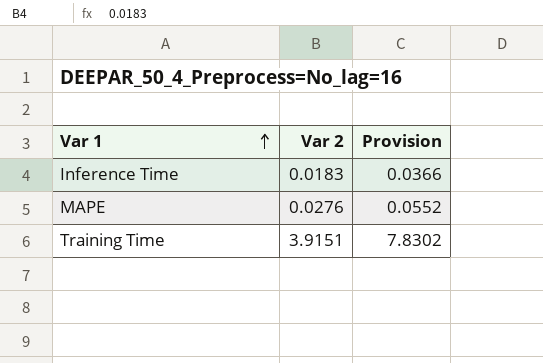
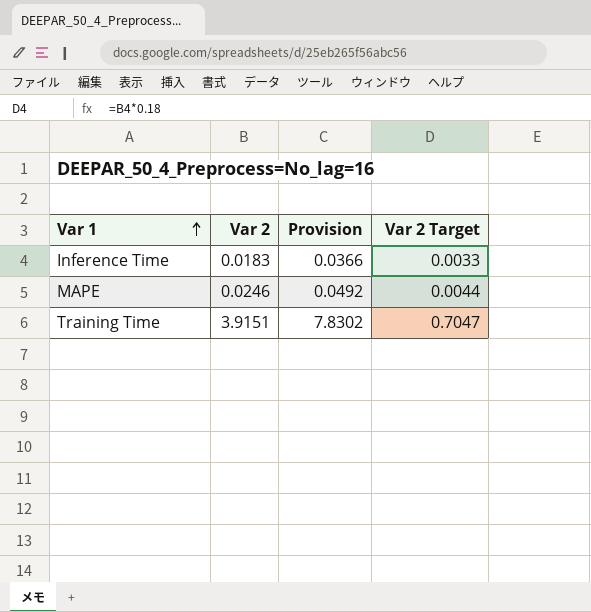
column Var 2 Target | formula: none -> [Var 2] * 0.18
MAPE | Var 2: 0.0276 -> 0.0246
MAPE | Provision: 0.0552 -> 0.0492

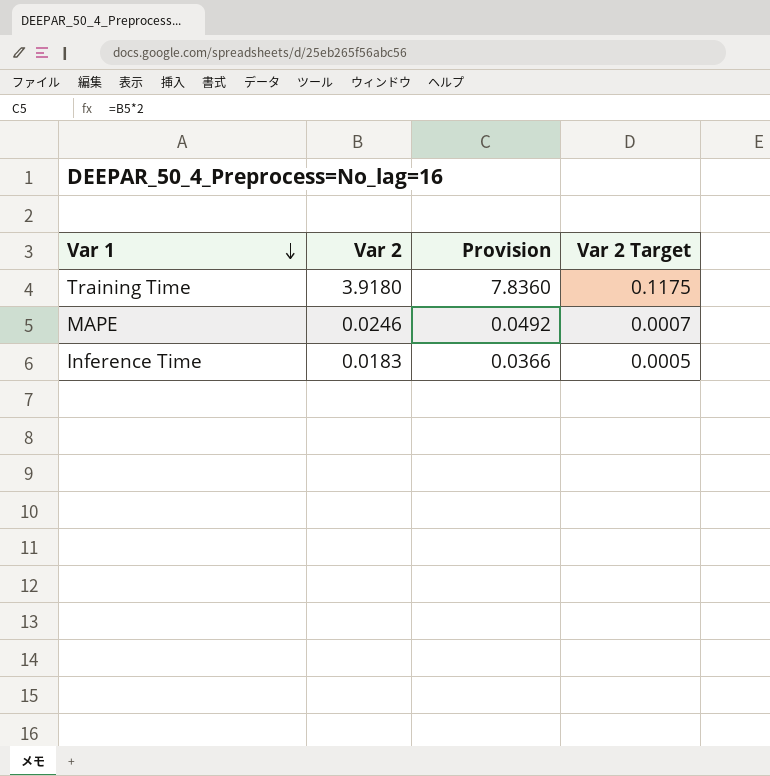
row order: Var 1 ascending -> Var 1 descending
column Var 2 Target | formula: [Var 2] * 0.18 -> [Var 2] * 0.03
Training Time | Var 2: 3.9151 -> 3.9180
Training Time | Provision: 7.8302 -> 7.8360

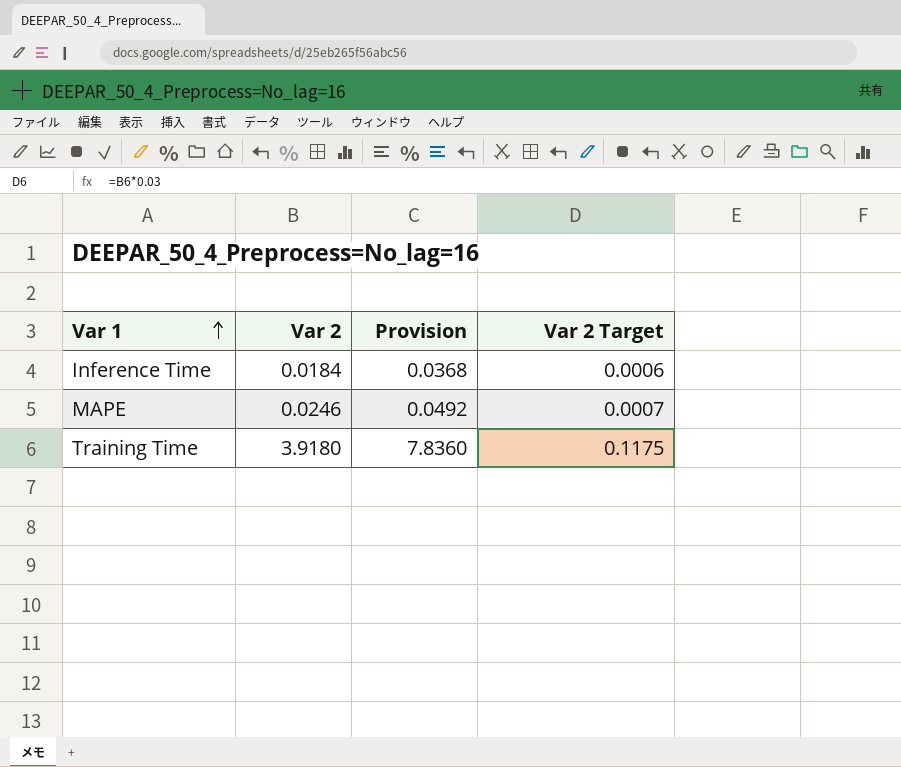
row order: Var 1 descending -> Var 1 ascending
Inference Time | Var 2: 0.0183 -> 0.0184
Inference Time | Provision: 0.0366 -> 0.0368
Inference Time | Var 2 Target: 0.0005 -> 0.0006

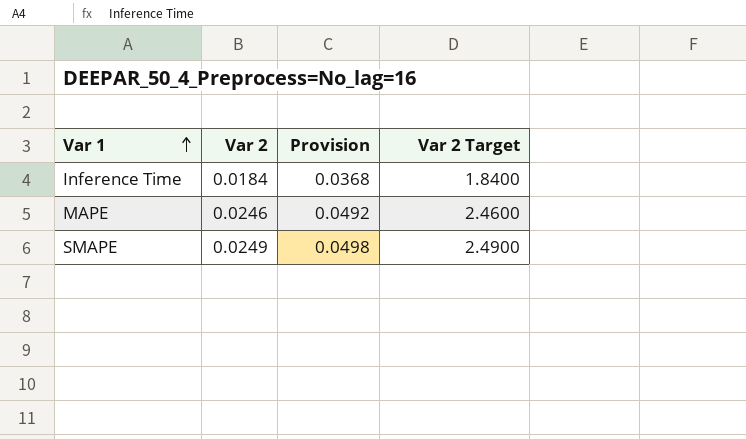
column Var 2 Target | formula: [Var 2] * 0.03 -> [Var 2] * 100
row Training Time: 3.9180 | 7.8360 | 0.1175 -> none
row SMAPE: none -> 0.0249 | 0.0498 | 2.4900

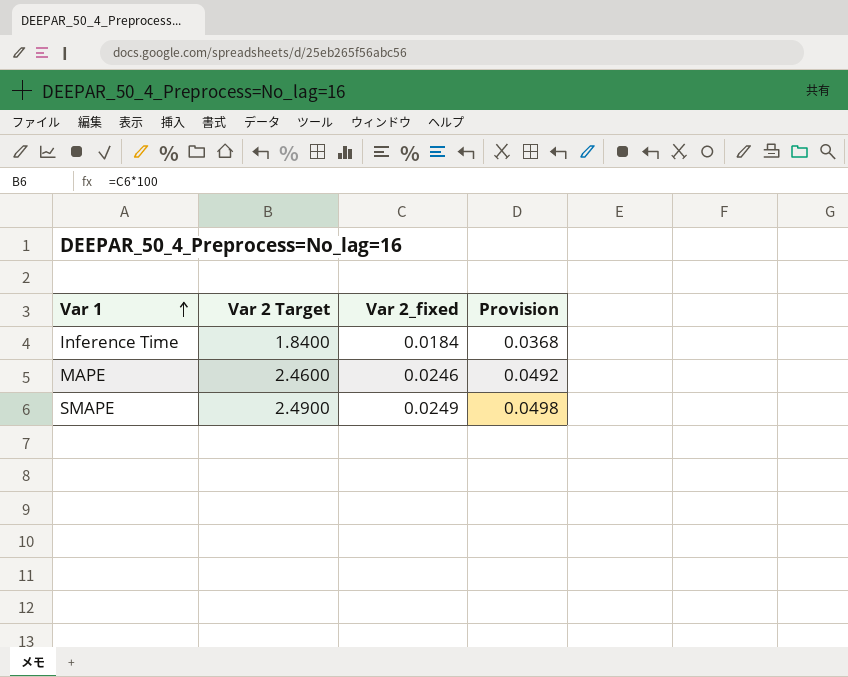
column Var 2 Target | position: 4 -> 2
column name: Var 2 -> Var 2_fixed

